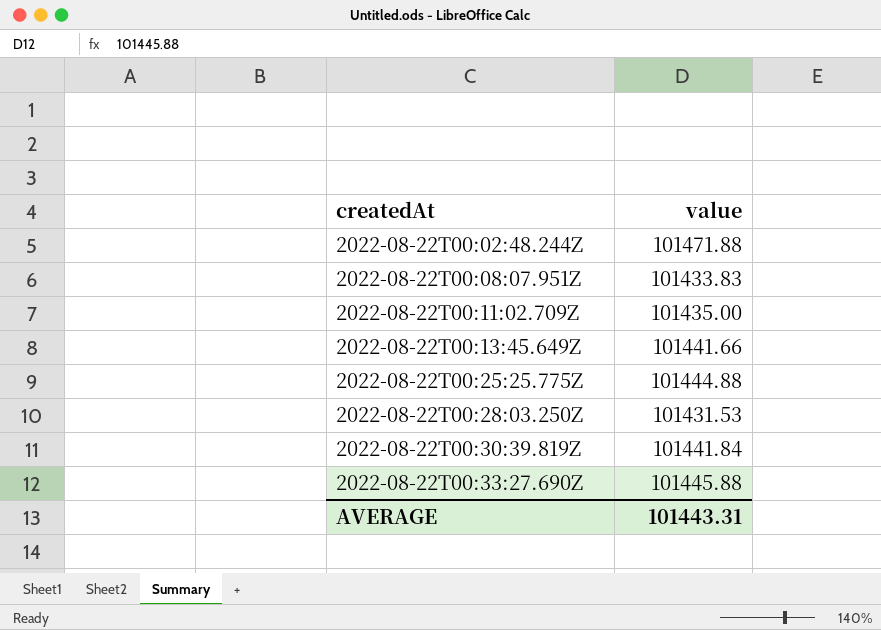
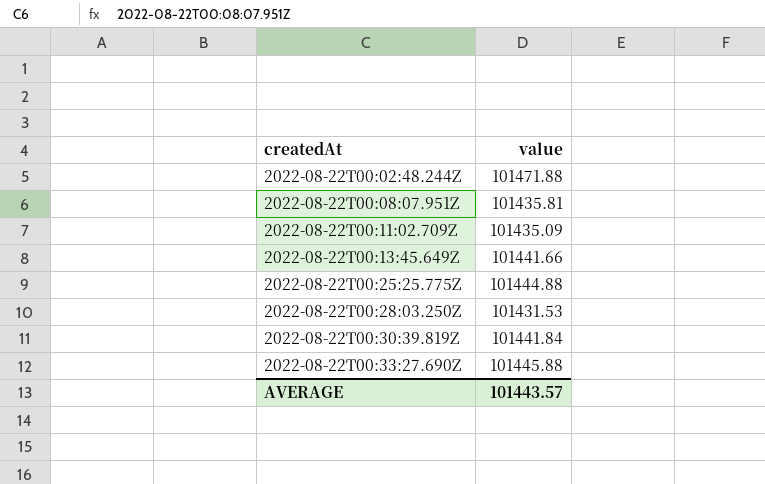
2022-08-22T00:08:07.951Z | value: 101433.83 -> 101435.81
2022-08-22T00:11:02.709Z | value: 101435.00 -> 101435.09
AVERAGE | value: 101443.31 -> 101443.57

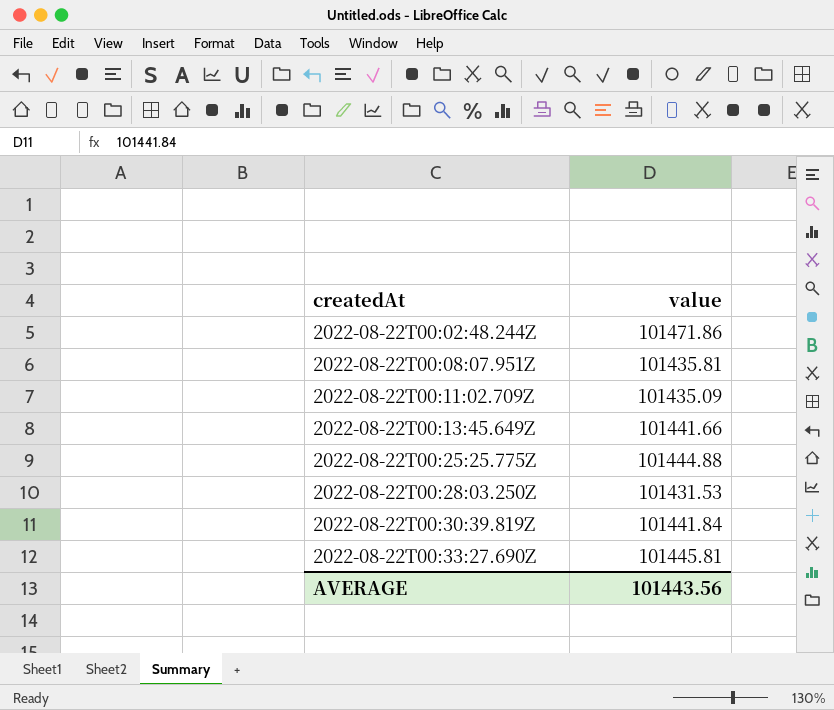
2022-08-22T00:02:48.244Z | value: 101471.88 -> 101471.86
2022-08-22T00:33:27.690Z | value: 101445.88 -> 101445.81
AVERAGE | value: 101443.57 -> 101443.56

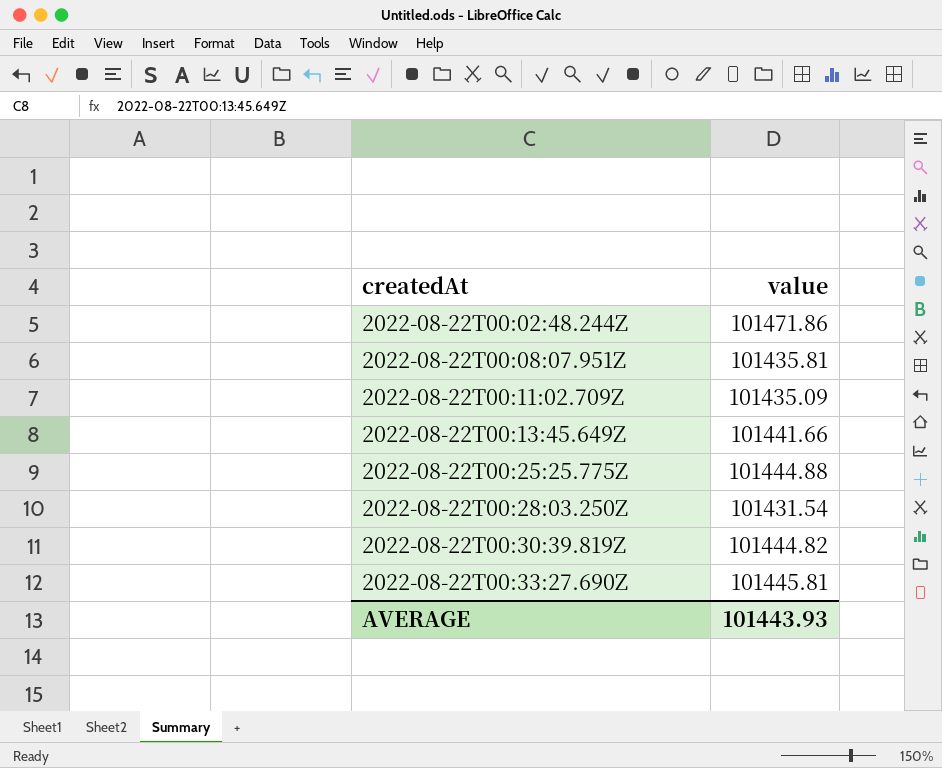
2022-08-22T00:28:03.250Z | value: 101431.53 -> 101431.54
2022-08-22T00:30:39.819Z | value: 101441.84 -> 101444.82
AVERAGE | value: 101443.56 -> 101443.93

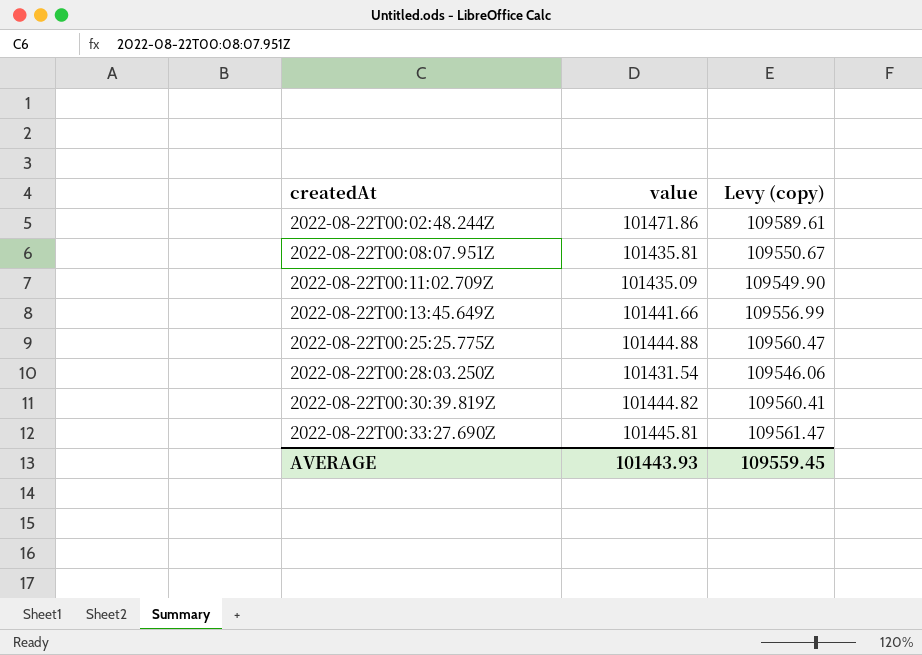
column Levy (copy) | formula: none -> [value] * 1.08

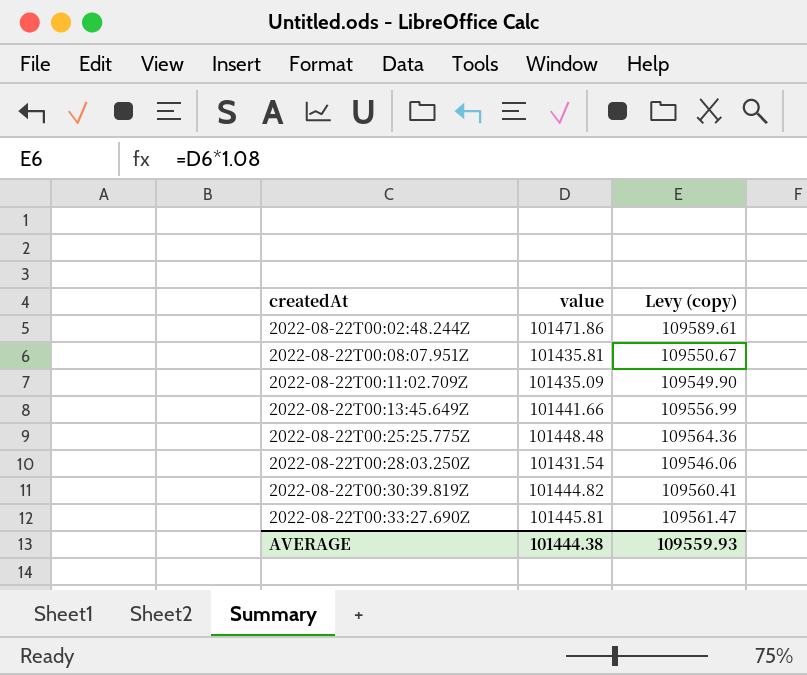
2022-08-22T00:25:25.775Z | value: 101444.88 -> 101448.48
2022-08-22T00:25:25.775Z | Levy (copy): 109560.47 -> 109564.36
AVERAGE | value: 101443.93 -> 101444.38
AVERAGE | Levy (copy): 109559.45 -> 109559.93

